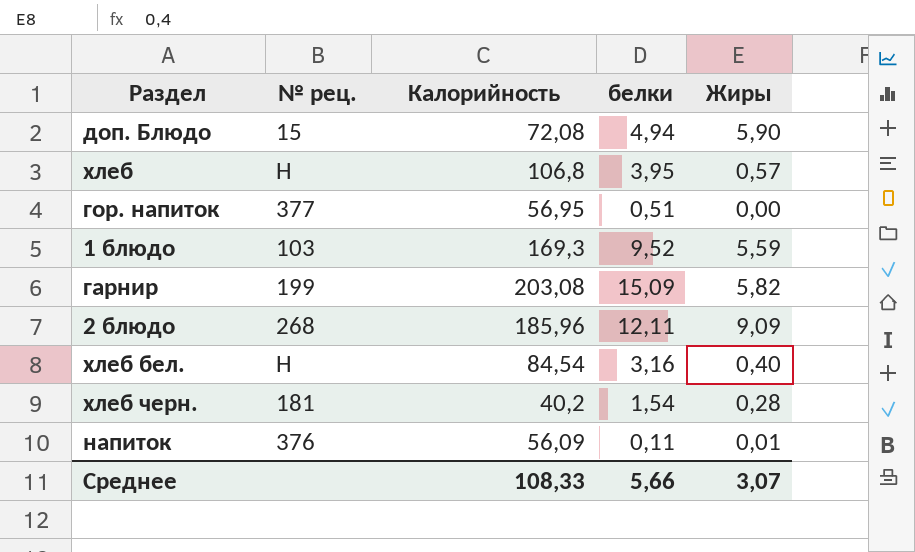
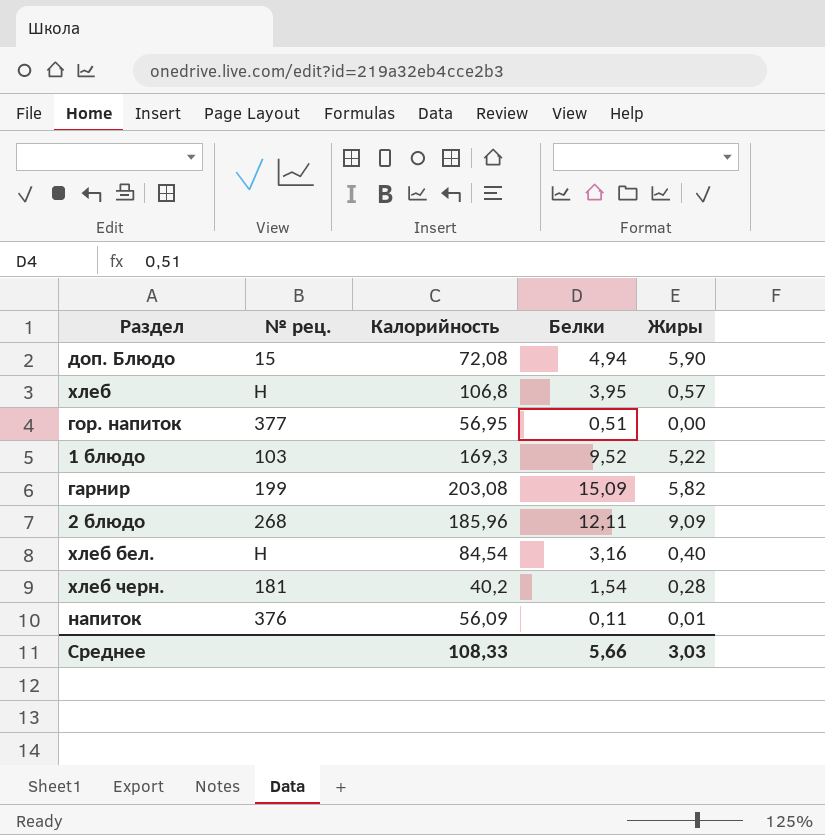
column name: белки -> Белки
1 блюдо | Жиры: 5,59 -> 5,22
Среднее | Жиры: 3,07 -> 3,03

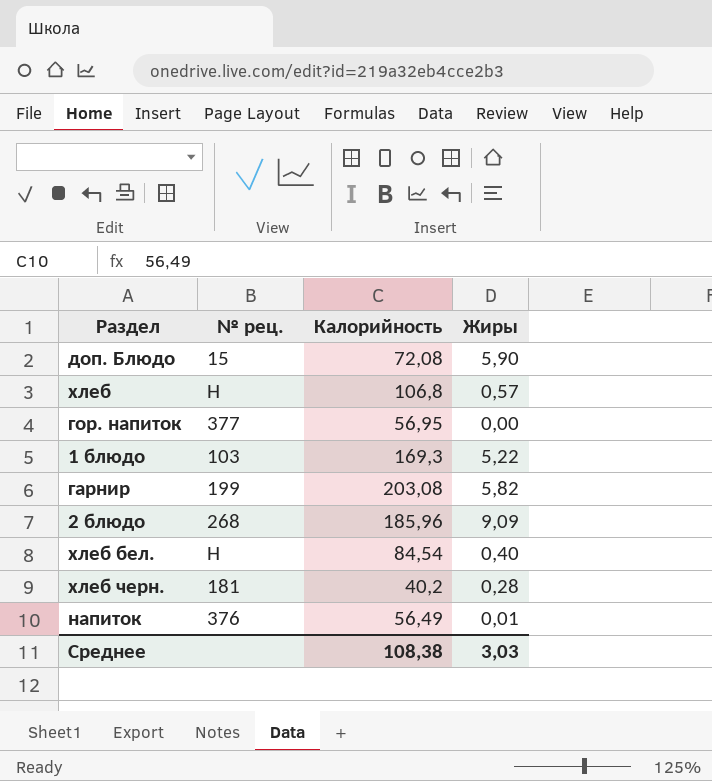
column Белки | position: 4 -> none
напиток | Калорийность: 56,09 -> 56,49
Среднее | Калорийность: 108,33 -> 108,38

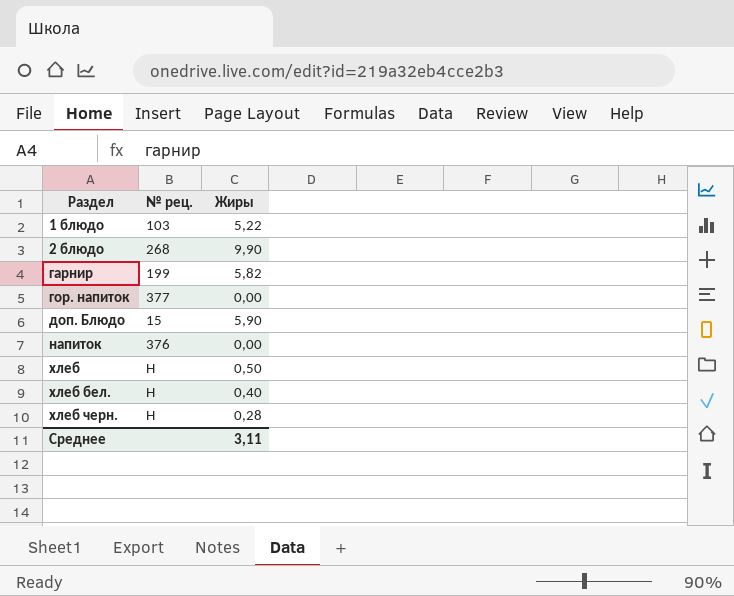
row order: none -> Раздел ascending
column Калорийность | position: 3 -> none
2 блюдо | Жиры: 9,09 -> 9,90
напиток | Жиры: 0,01 -> 0,00
хлеб | Жиры: 0,57 -> 0,50
хлеб черн. | № рец.: 181 -> Н
Среднее | Жиры: 3,03 -> 3,11

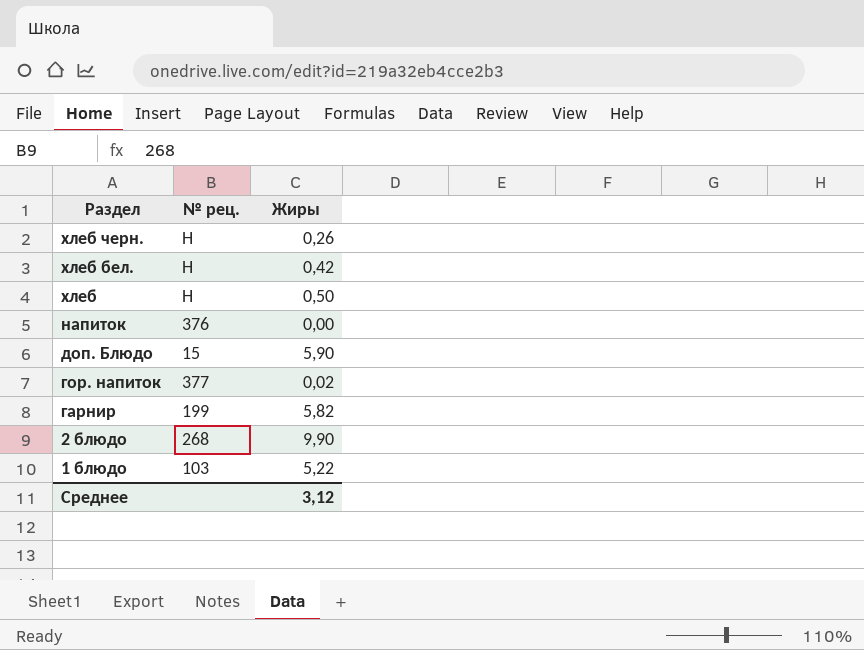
row order: Раздел ascending -> Раздел descending
хлеб черн. | Жиры: 0,28 -> 0,26
хлеб бел. | Жиры: 0,40 -> 0,42
гор. напиток | Жиры: 0,00 -> 0,02
Среднее | Жиры: 3,11 -> 3,12

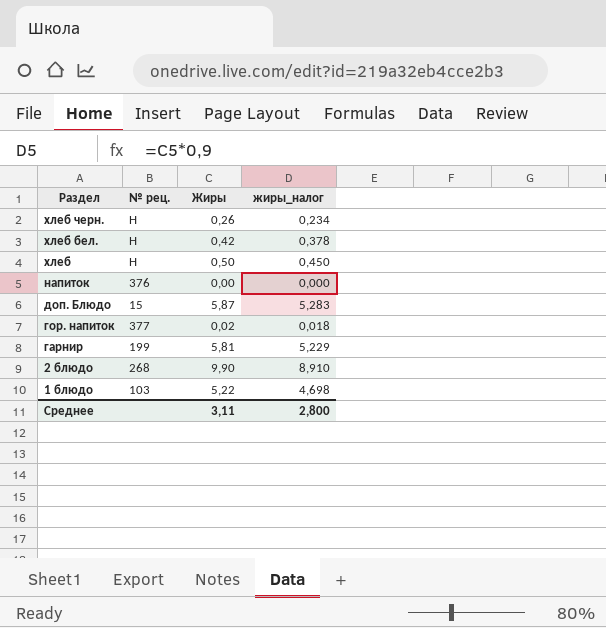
column жиры_налог | formula: none -> [Жиры] * 0,9
доп. Блюдо | Жиры: 5,90 -> 5,87
гарнир | Жиры: 5,82 -> 5,81
Среднее | Жиры: 3,12 -> 3,11

